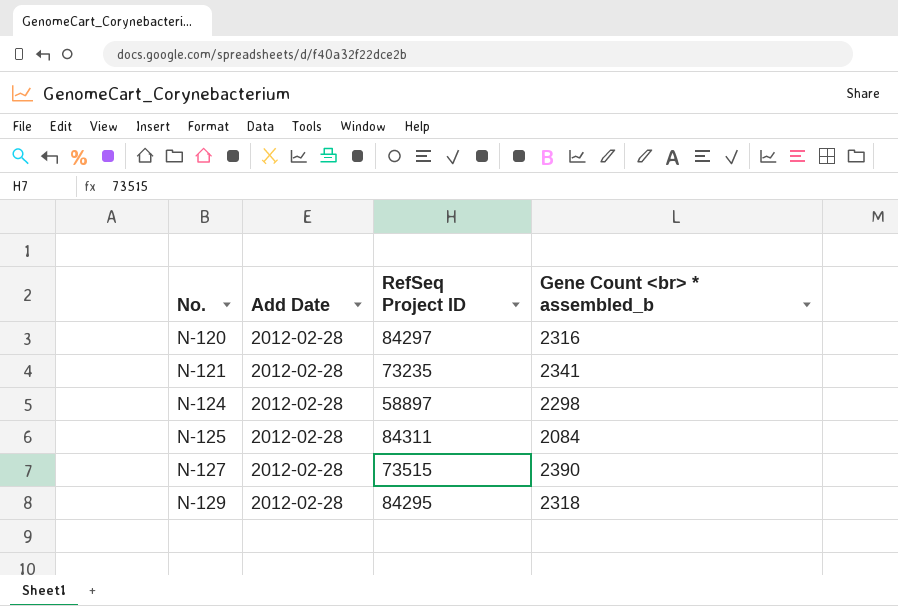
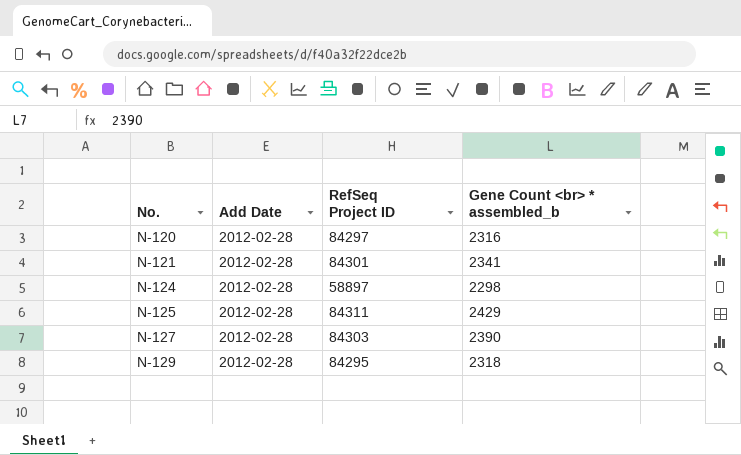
N-121 | RefSeq Project ID: 73235 -> 84301
N-125 | Gene Count <br> * assembled_b: 2084 -> 2429
N-127 | RefSeq Project ID: 73515 -> 84303

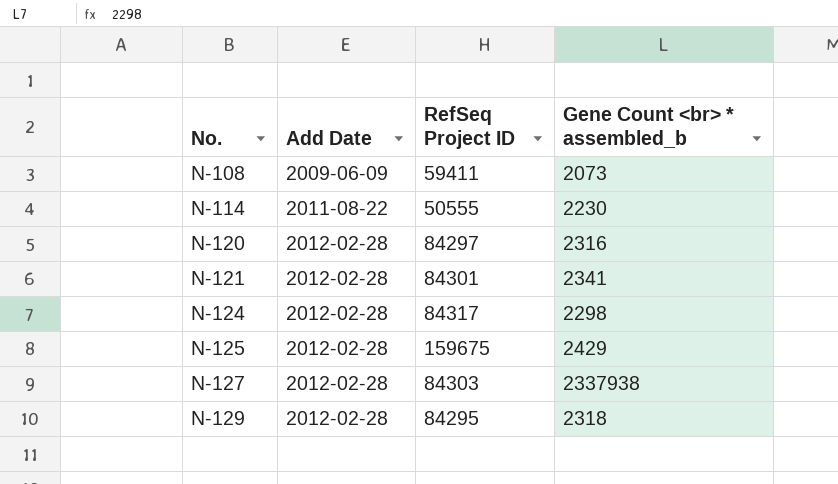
row N-108: none -> 2009-06-09 | 59411 | 2073
row N-114: none -> 2011-08-22 | 50555 | 2230
N-124 | RefSeq Project ID: 58897 -> 84317
N-125 | RefSeq Project ID: 84311 -> 159675
N-127 | Gene Count <br> * assembled_b: 2390 -> 2337938

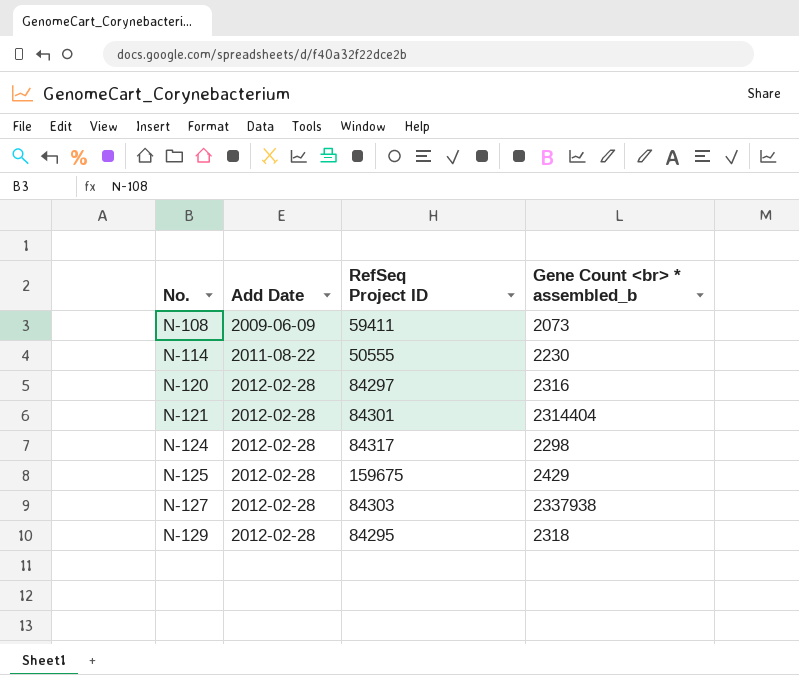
N-121 | Gene Count <br> * assembled_b: 2341 -> 2314404

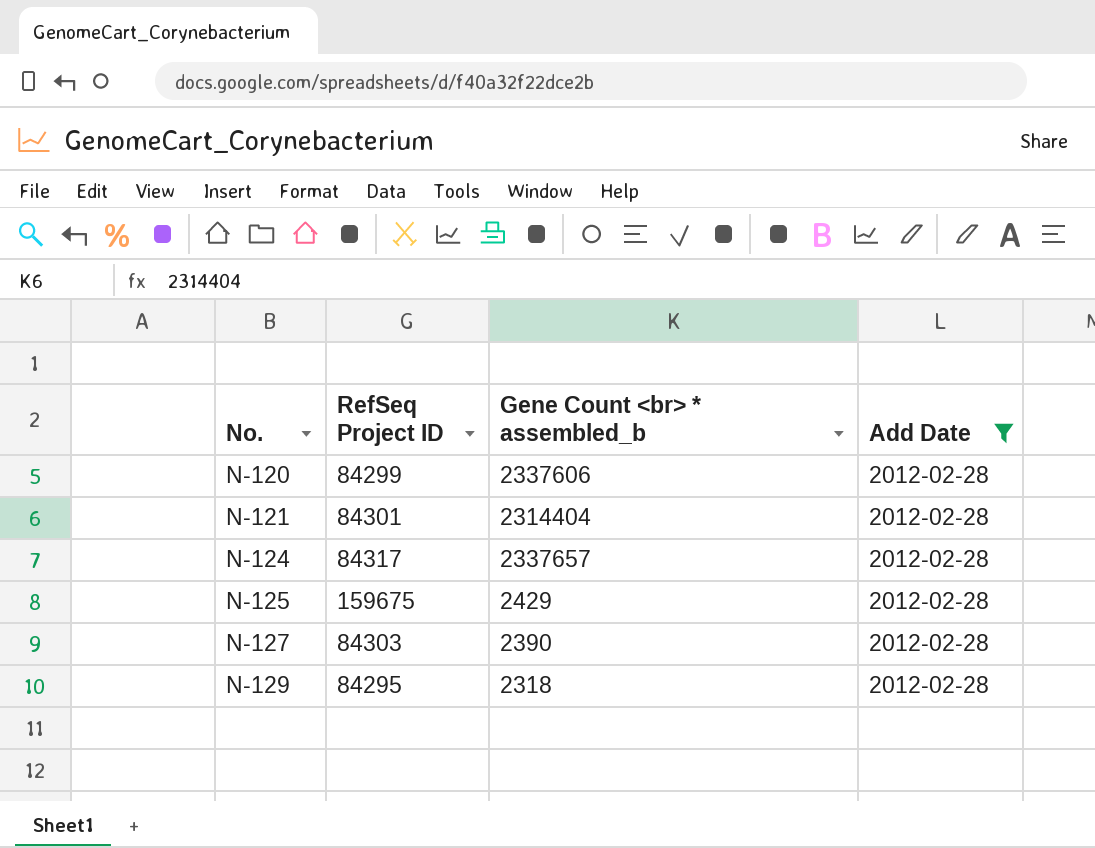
filter: none -> Add Date = 2012-02-28
column Add Date | position: 2 -> 4
N-120 | RefSeq Project ID: 84297 -> 84299
N-120 | Gene Count <br> * assembled_b: 2316 -> 2337606
N-124 | Gene Count <br> * assembled_b: 2298 -> 2337657
N-127 | Gene Count <br> * assembled_b: 2337938 -> 2390

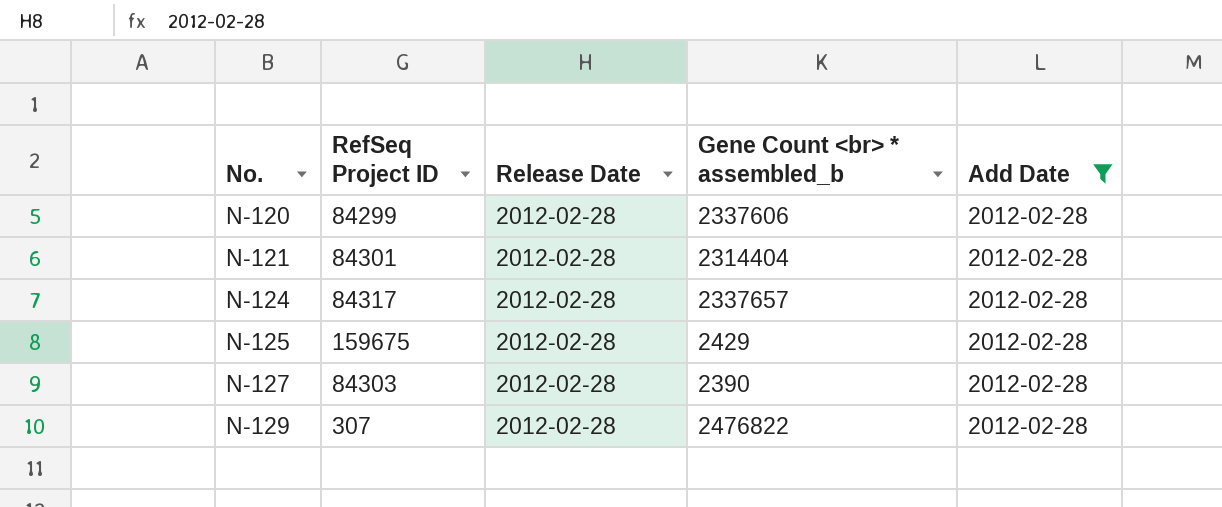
column Release Date | position: none -> 3
N-129 | RefSeq Project ID: 84295 -> 307
N-129 | Gene Count <br> * assembled_b: 2318 -> 2476822

